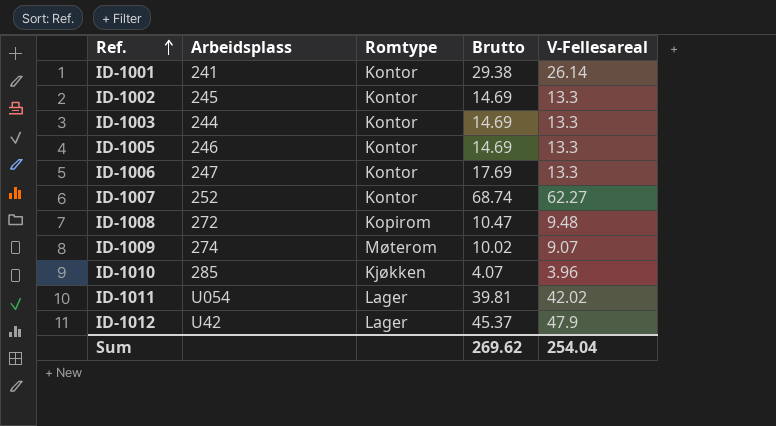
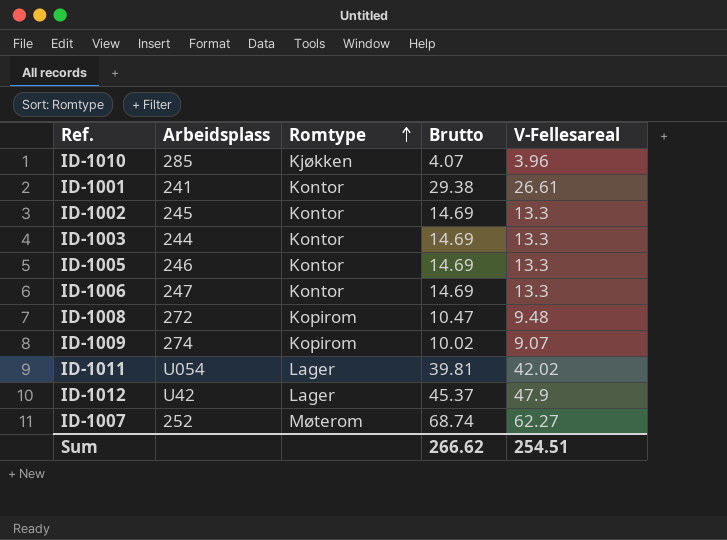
row order: Ref. ascending -> Romtype ascending
ID-1001 | V-Fellesareal: 26.14 -> 26.61
ID-1006 | Brutto: 17.69 -> 14.69
ID-1009 | Romtype: Møterom -> Kopirom
ID-1007 | Romtype: Kontor -> Møterom
Sum | Brutto: 269.62 -> 266.62
Sum | V-Fellesareal: 254.04 -> 254.51

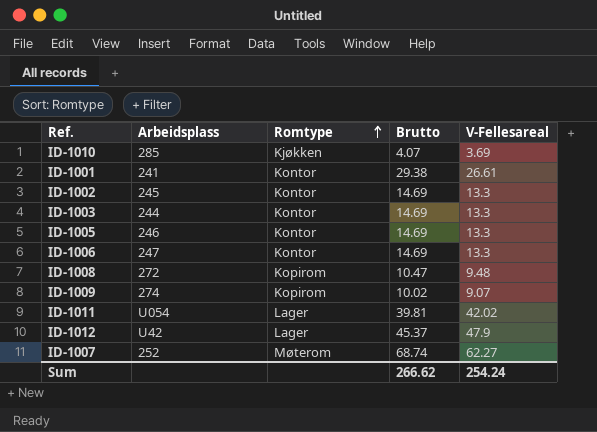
ID-1010 | V-Fellesareal: 3.96 -> 3.69
Sum | V-Fellesareal: 254.51 -> 254.24

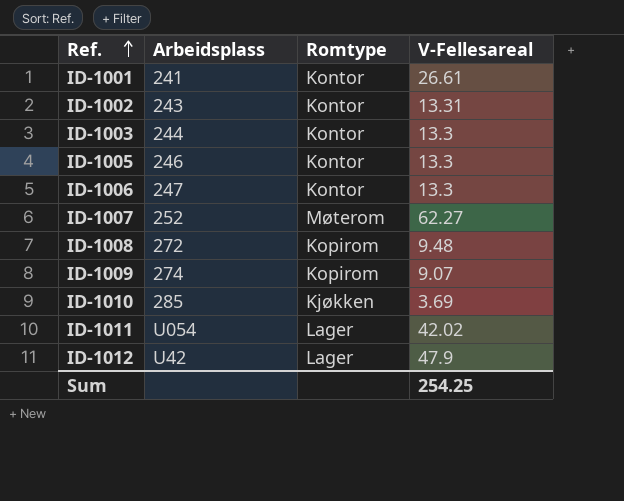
row order: Romtype ascending -> Ref. ascending
column Brutto | position: 4 -> none
ID-1002 | Arbeidsplass: 245 -> 243
ID-1002 | V-Fellesareal: 13.3 -> 13.31
Sum | V-Fellesareal: 254.24 -> 254.25

